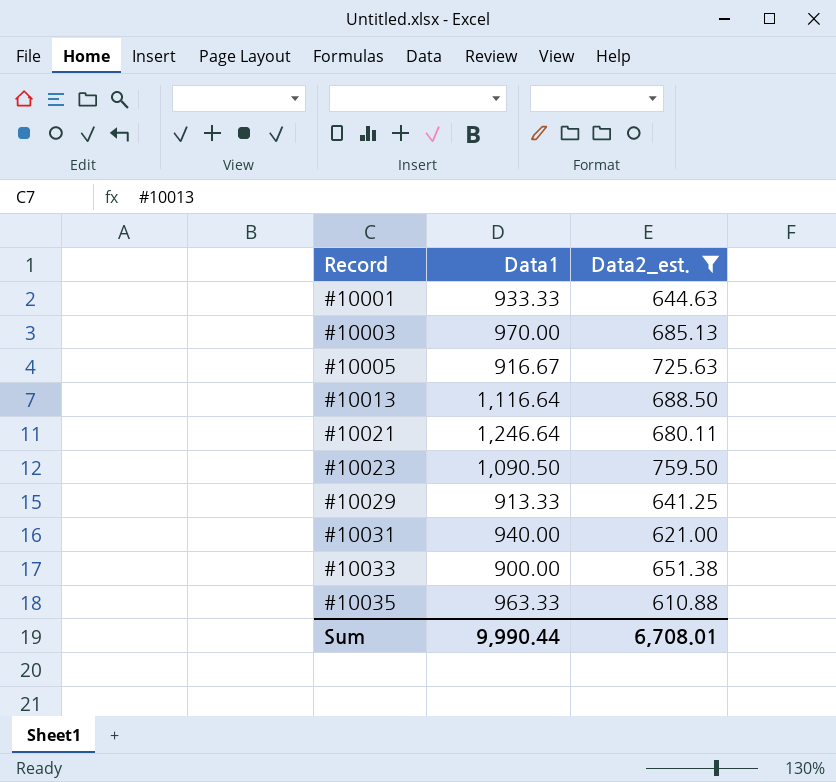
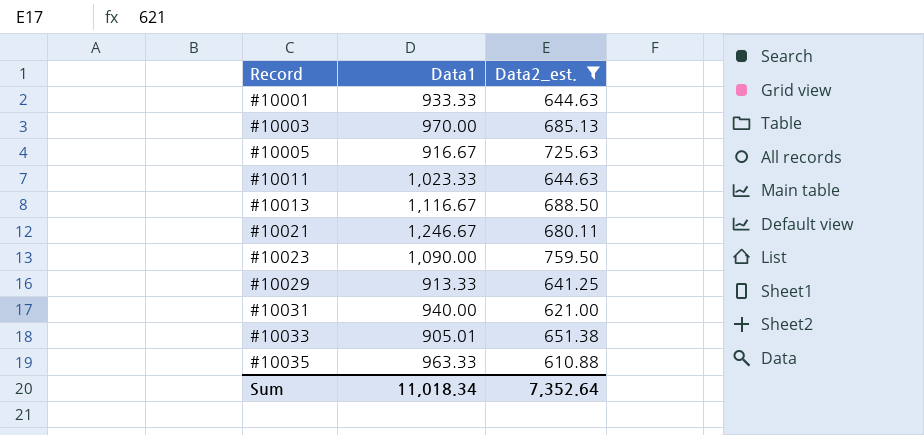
row #10011: none -> 1,023.33 | 644.63
#10013 | Data1: 1,116.64 -> 1,116.67
#10021 | Data1: 1,246.64 -> 1,246.67
#10023 | Data1: 1,090.50 -> 1,090.00
#10033 | Data1: 900.00 -> 905.01
Sum | Data1: 9,990.44 -> 11,018.34
Sum | Data2_est.: 6,708.01 -> 7,352.64

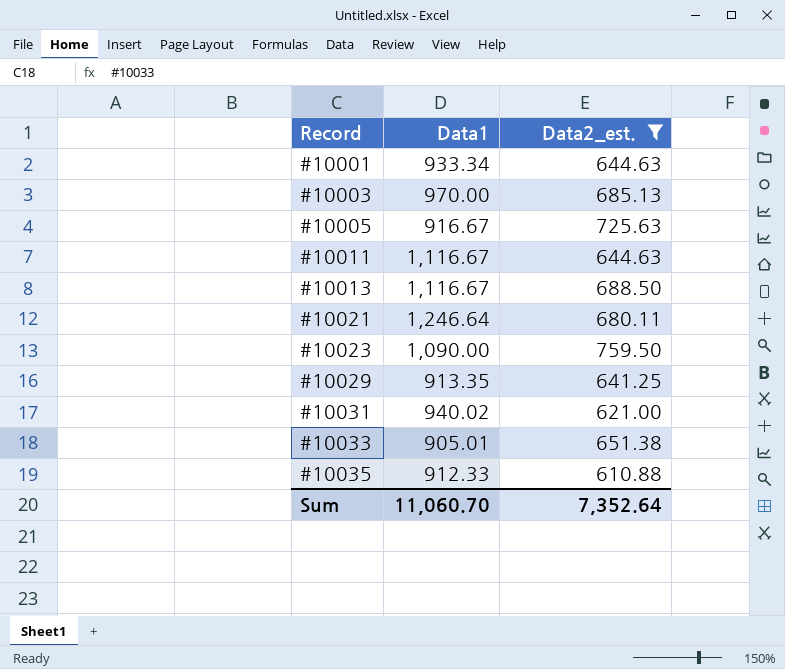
#10001 | Data1: 933.33 -> 933.34
#10011 | Data1: 1,023.33 -> 1,116.67
#10021 | Data1: 1,246.67 -> 1,246.64
#10029 | Data1: 913.33 -> 913.35
#10031 | Data1: 940.00 -> 940.02
#10035 | Data1: 963.33 -> 912.33
Sum | Data1: 11,018.34 -> 11,060.70

